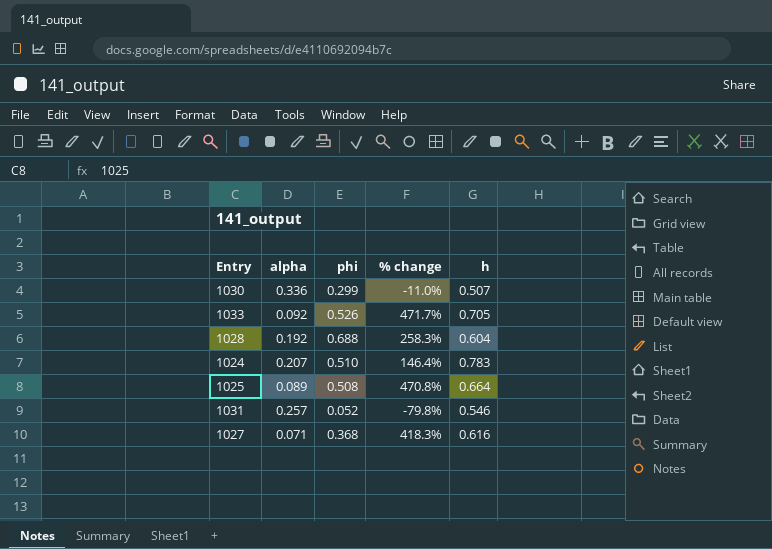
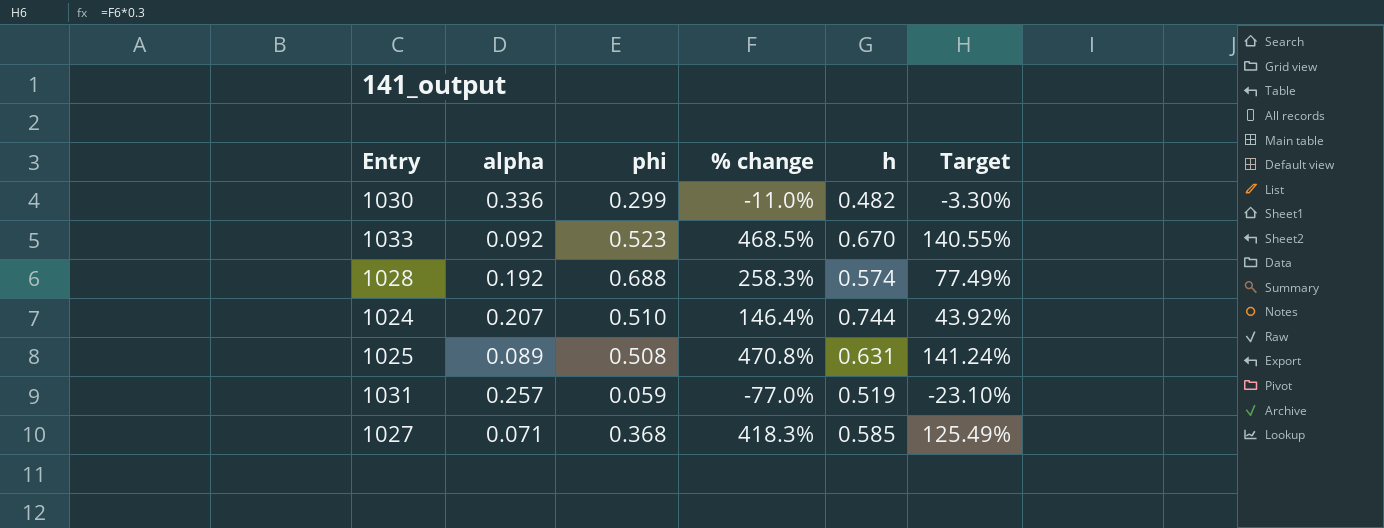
column Target | formula: none -> [% change] * 0.3
1030 | h: 0.507 -> 0.482
1033 | phi: 0.526 -> 0.523
1033 | % change: 471.7% -> 468.5%
1033 | h: 0.705 -> 0.670
1028 | h: 0.604 -> 0.574
1024 | h: 0.783 -> 0.744
1025 | h: 0.664 -> 0.631
1031 | phi: 0.052 -> 0.059
1031 | % change: -79.8% -> -77.0%
1031 | h: 0.546 -> 0.519
1027 | h: 0.616 -> 0.585

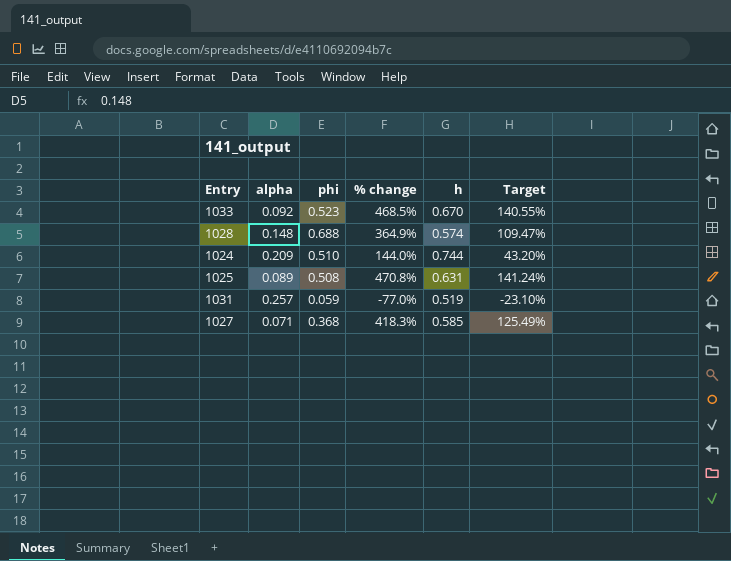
row 1030: 0.336 | 0.299 | -11.0% | 0.482 | -3.30% -> none
1028 | alpha: 0.192 -> 0.148
1028 | % change: 258.3% -> 364.9%
1028 | Target: 77.49% -> 109.47%
1024 | alpha: 0.207 -> 0.209
1024 | % change: 146.4% -> 144.0%
1024 | Target: 43.92% -> 43.20%

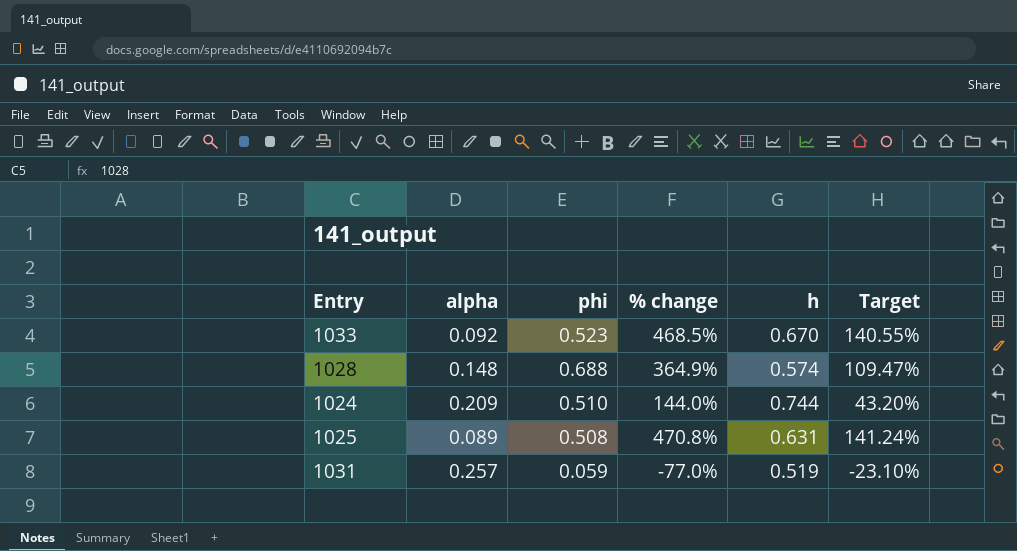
row 1027: 0.071 | 0.368 | 418.3% | 0.585 | 125.49% -> none

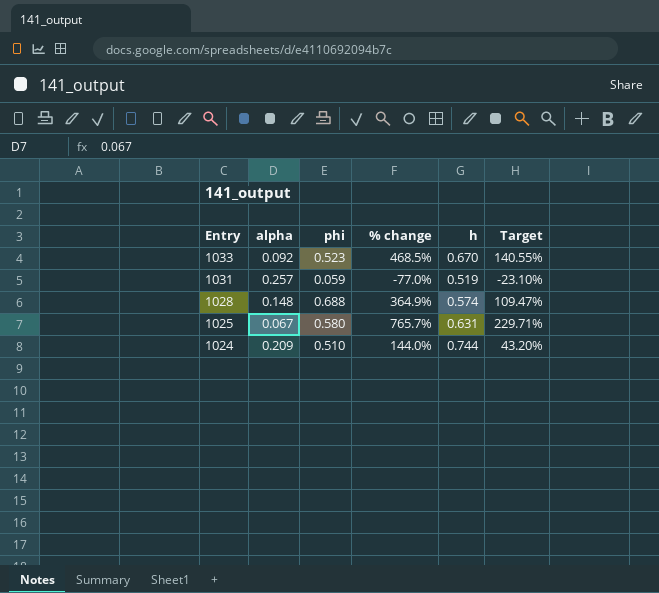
row order: none -> Entry descending
1025 | alpha: 0.089 -> 0.067
1025 | phi: 0.508 -> 0.580
1025 | % change: 470.8% -> 765.7%
1025 | Target: 141.24% -> 229.71%

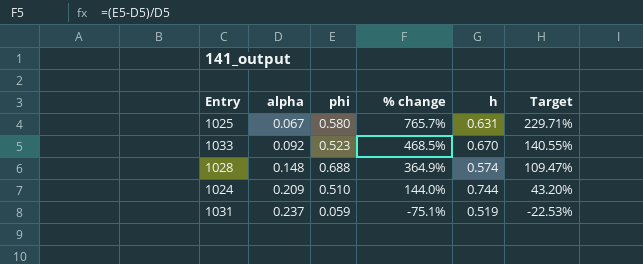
row order: Entry descending -> alpha ascending
1031 | alpha: 0.257 -> 0.237
1031 | % change: -77.0% -> -75.1%
1031 | Target: -23.10% -> -22.53%

